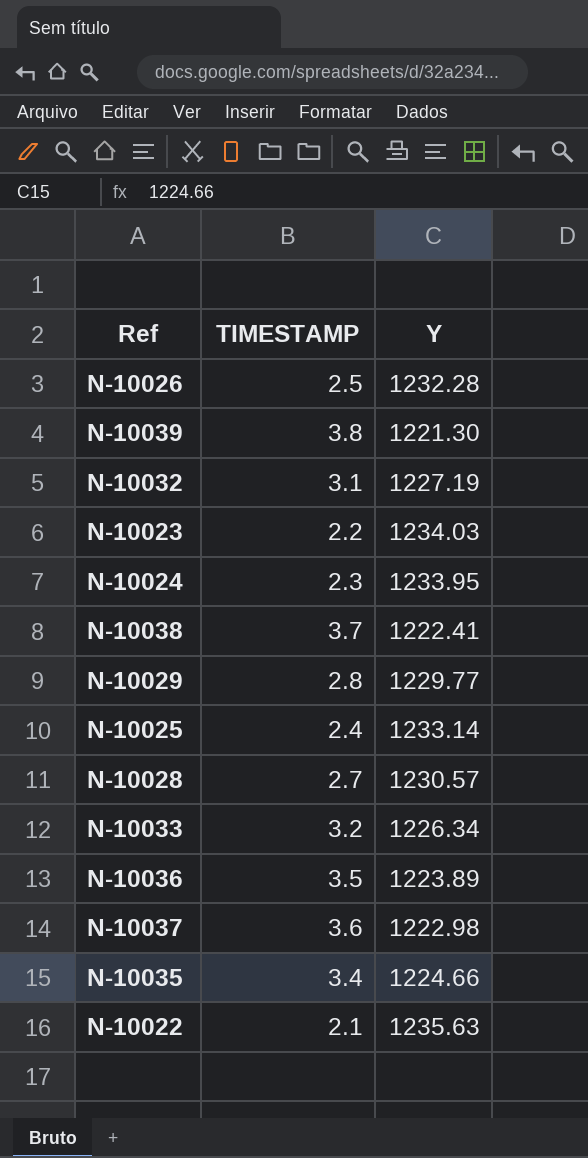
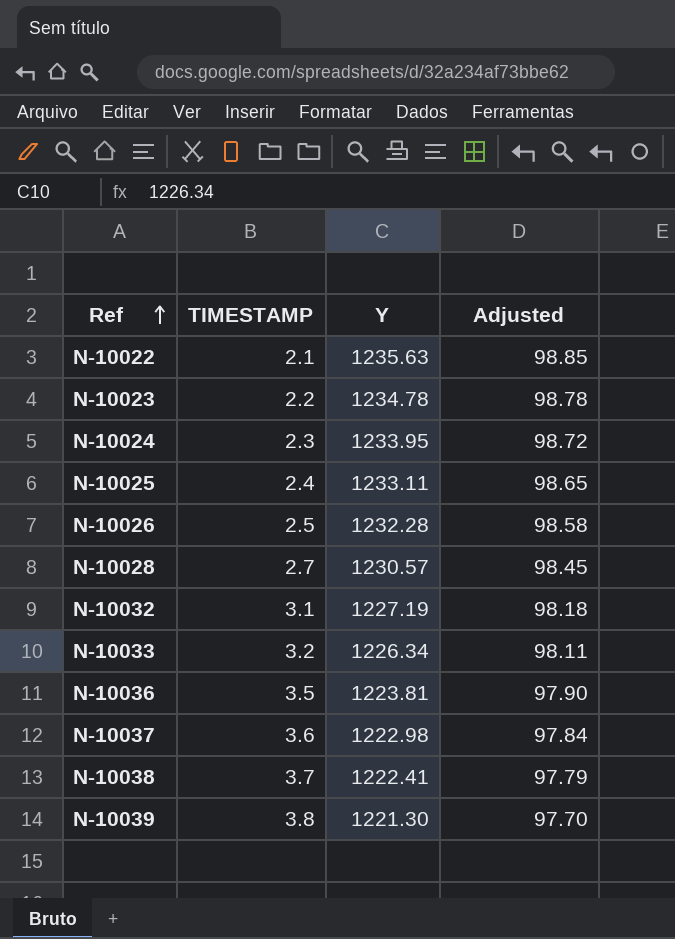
row order: none -> Ref ascending
column Adjusted | formula: none -> [Y] * 0.08
row N-10029: 2.8 | 1229.77 -> none
row N-10035: 3.4 | 1224.66 -> none
N-10023 | Y: 1234.03 -> 1234.78
N-10025 | Y: 1233.14 -> 1233.11
N-10036 | Y: 1223.89 -> 1223.81

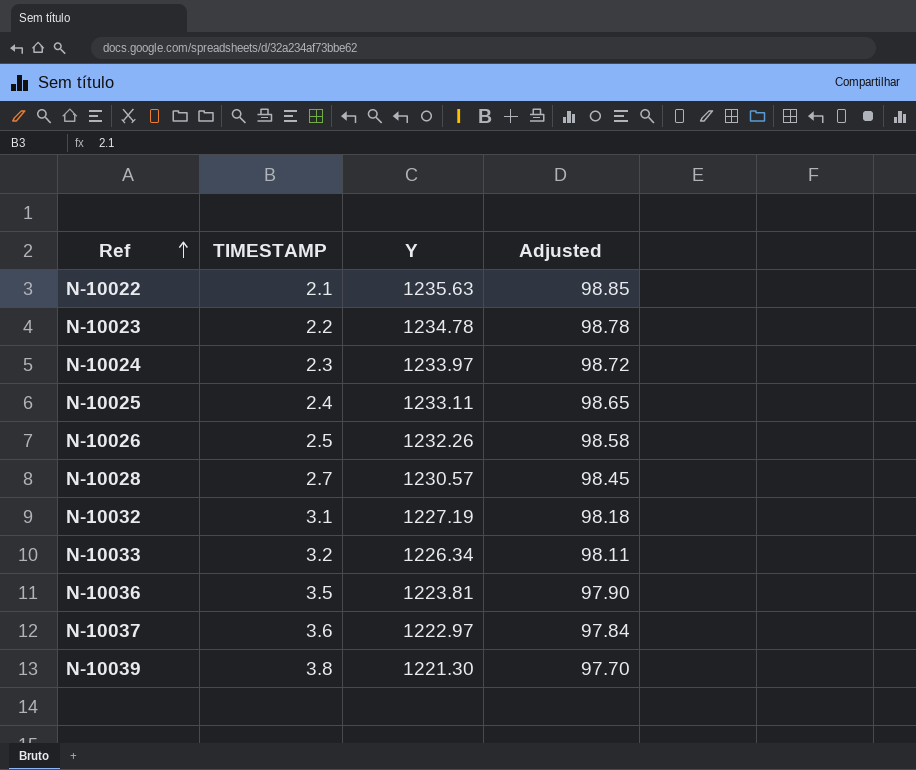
row N-10038: 3.7 | 1222.41 | 97.79 -> none
N-10024 | Y: 1233.95 -> 1233.97
N-10026 | Y: 1232.28 -> 1232.26
N-10037 | Y: 1222.98 -> 1222.97

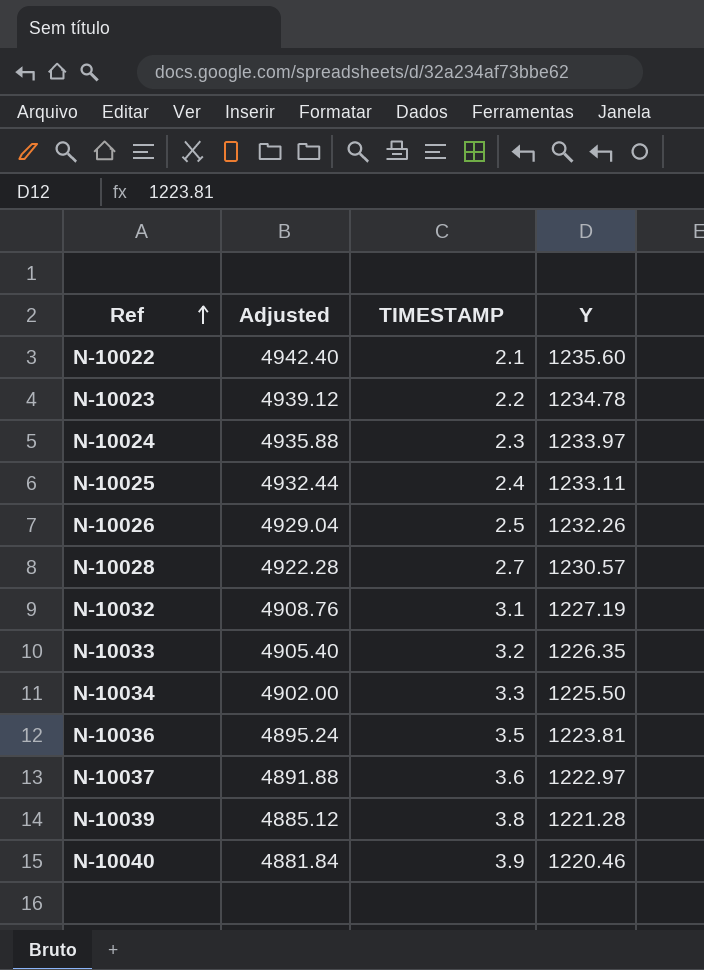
column Adjusted | formula: [Y] * 0.08 -> [Y] * 4
column Adjusted | position: 4 -> 2
N-10022 | Y: 1235.63 -> 1235.60
N-10033 | Y: 1226.34 -> 1226.35
row N-10034: none -> 4902.00 | 3.3 | 1225.50
N-10039 | Y: 1221.30 -> 1221.28
row N-10040: none -> 4881.84 | 3.9 | 1220.46

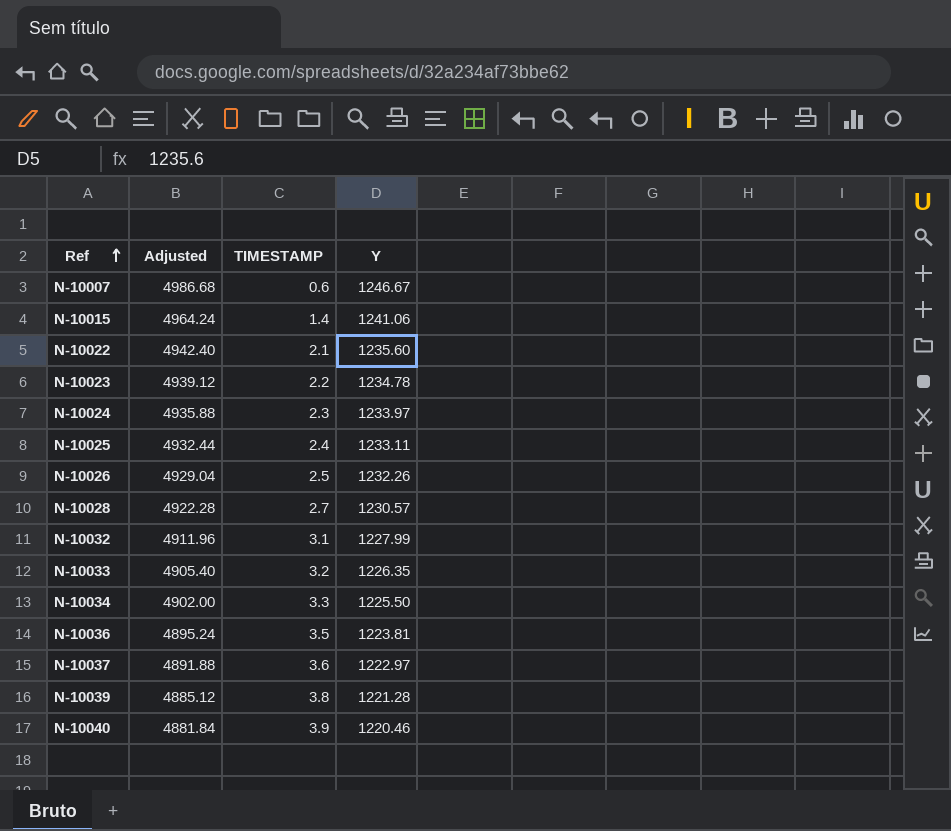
row N-10007: none -> 4986.68 | 0.6 | 1246.67
row N-10015: none -> 4964.24 | 1.4 | 1241.06
N-10032 | Adjusted: 4908.76 -> 4911.96
N-10032 | Y: 1227.19 -> 1227.99

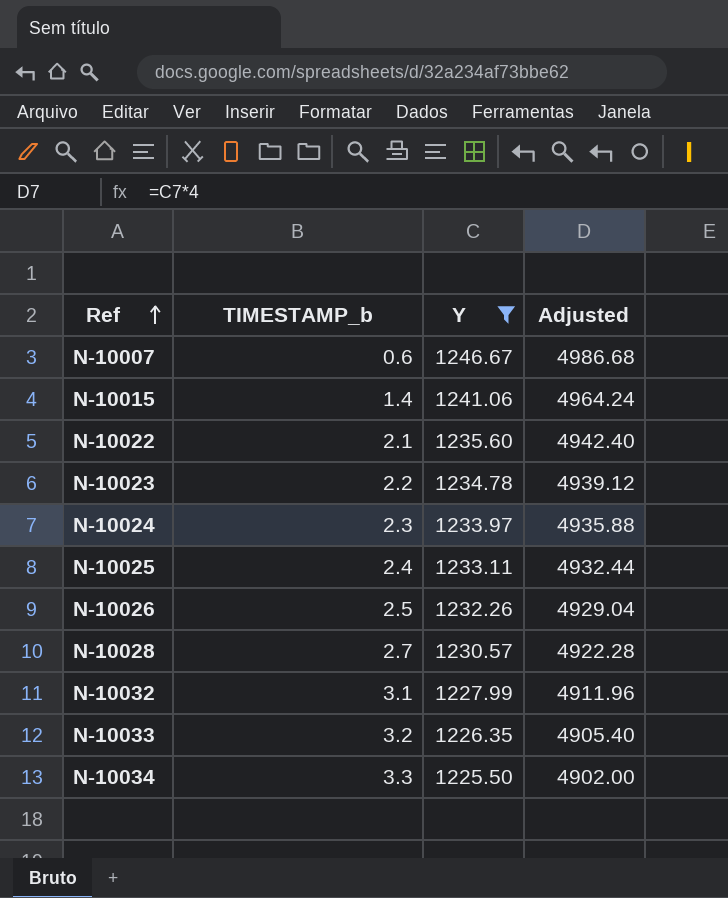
filter: none -> Y >= 1225.50
column name: TIMESTAMP -> TIMESTAMP_b
column Adjusted | position: 2 -> 4

